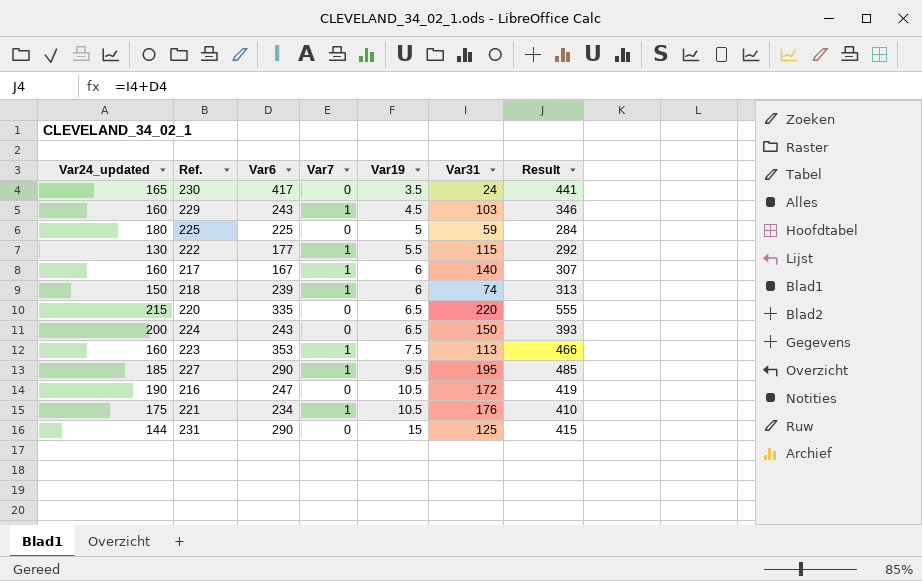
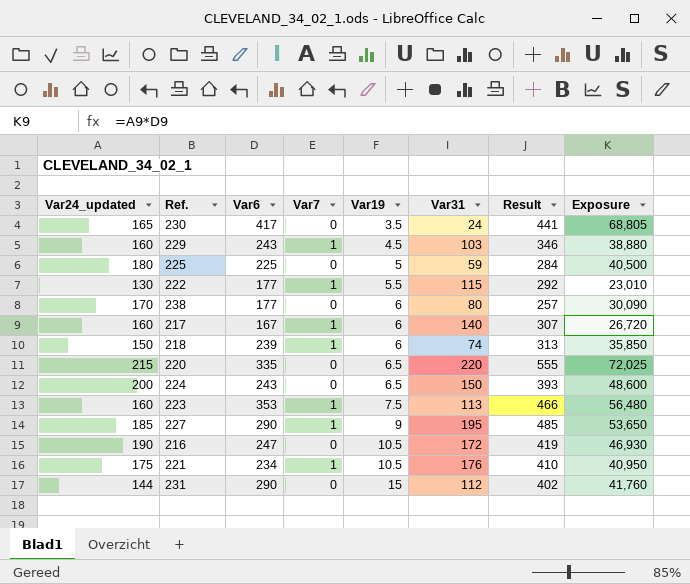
column Exposure | formula: none -> [Var24_updated] * [Var6]
row 238: none -> 170 | 177 | 0 | 6 | 80 | 257 | 30,090
227 | Var19: 9.5 -> 9
231 | Var31: 125 -> 112
231 | Result: 415 -> 402

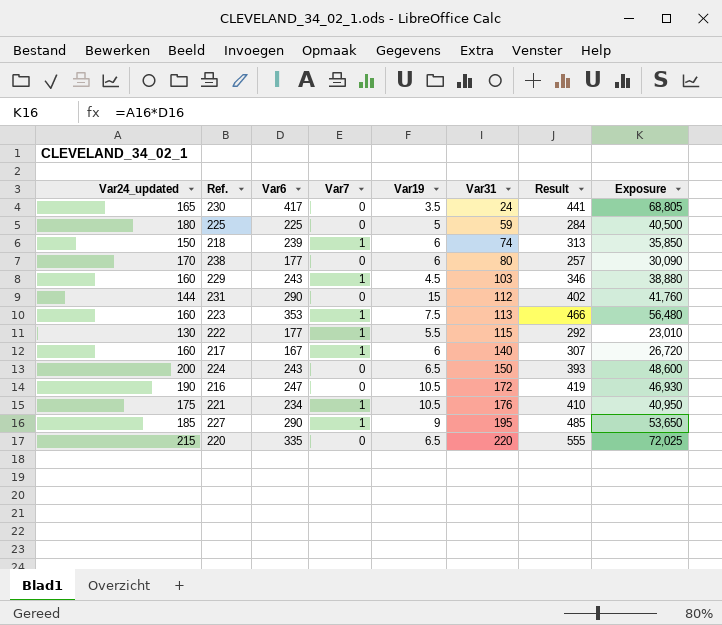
row order: Var19 ascending -> Var31 ascending

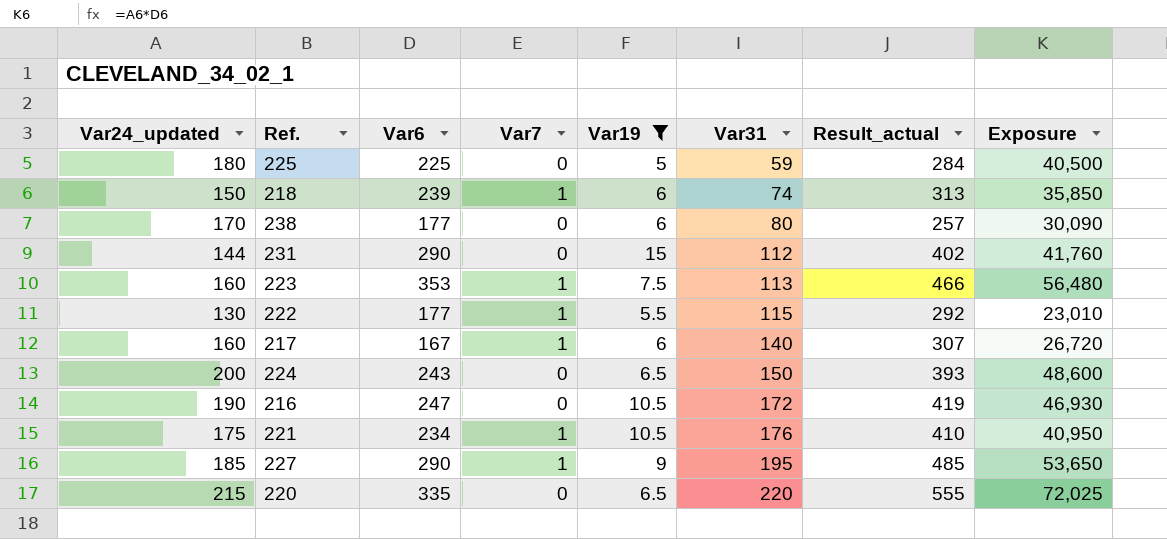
filter: none -> Var19 >= 5
column name: Result -> Result_actual

